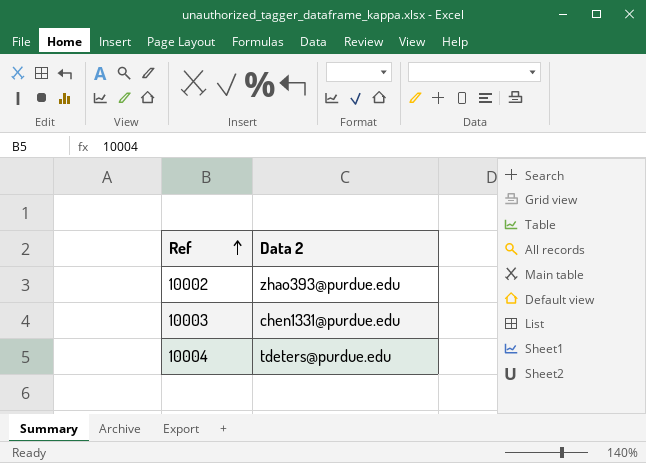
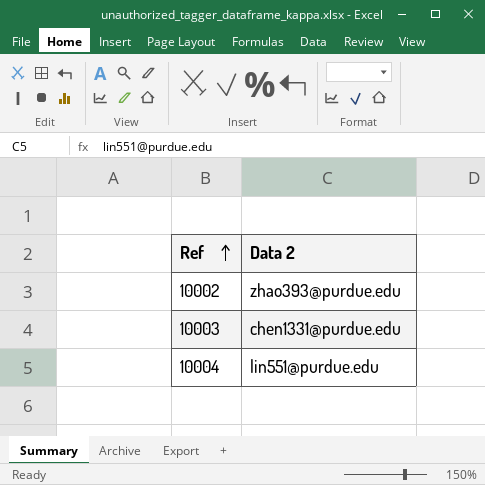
10004 | Data 2: tdeters@purdue.edu -> lin551@purdue.edu

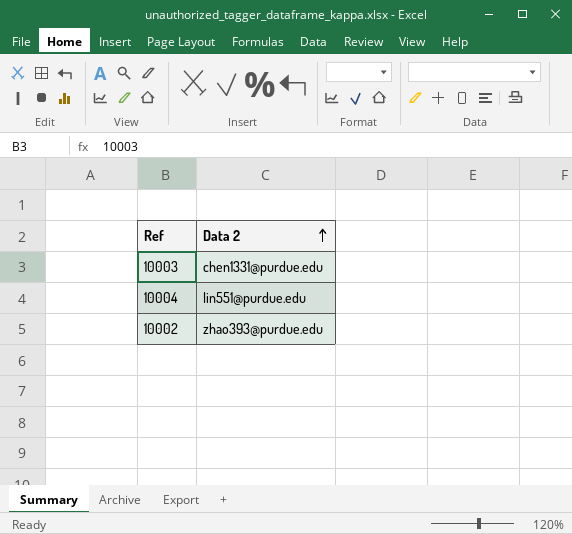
row order: Ref ascending -> Data 2 ascending

